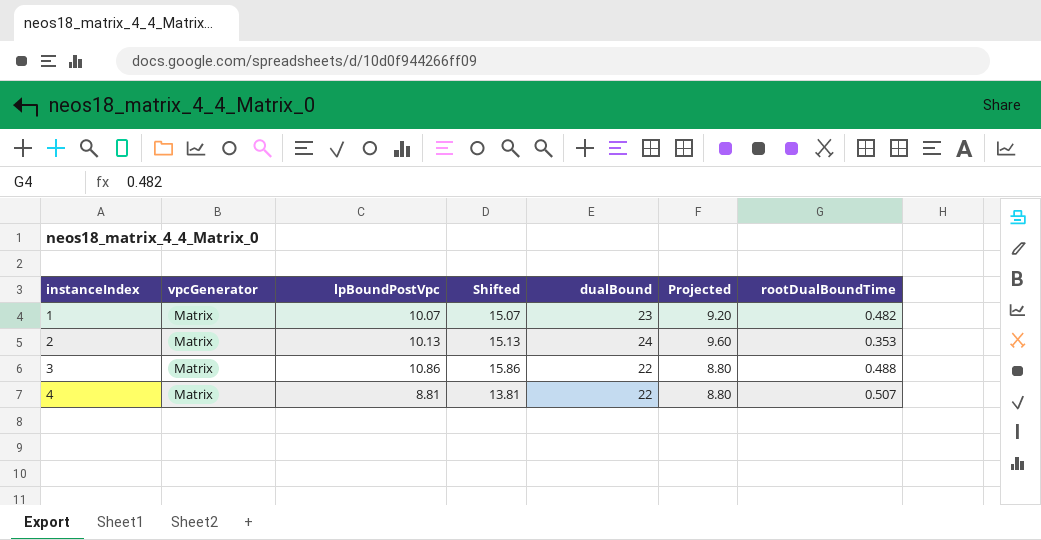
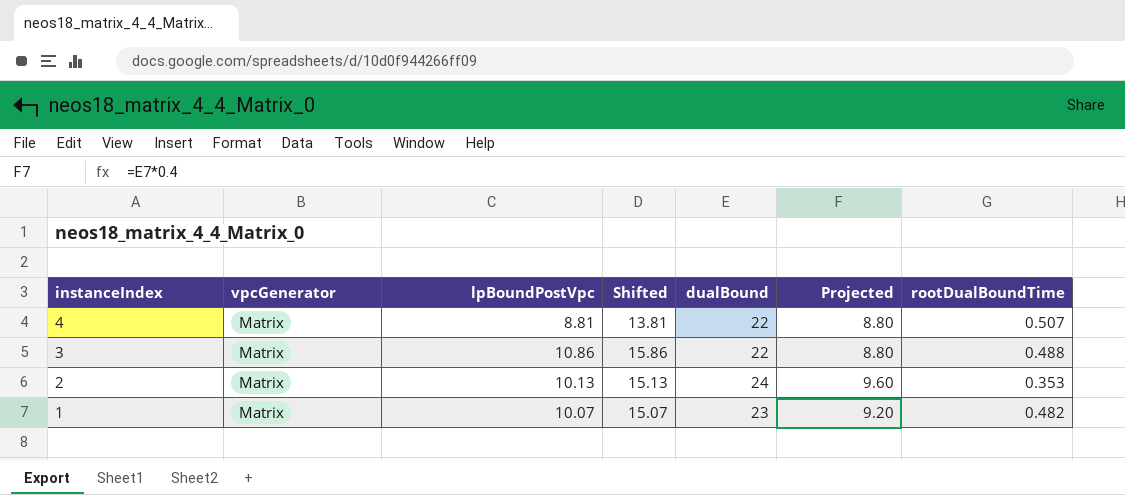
row order: instanceIndex ascending -> instanceIndex descending

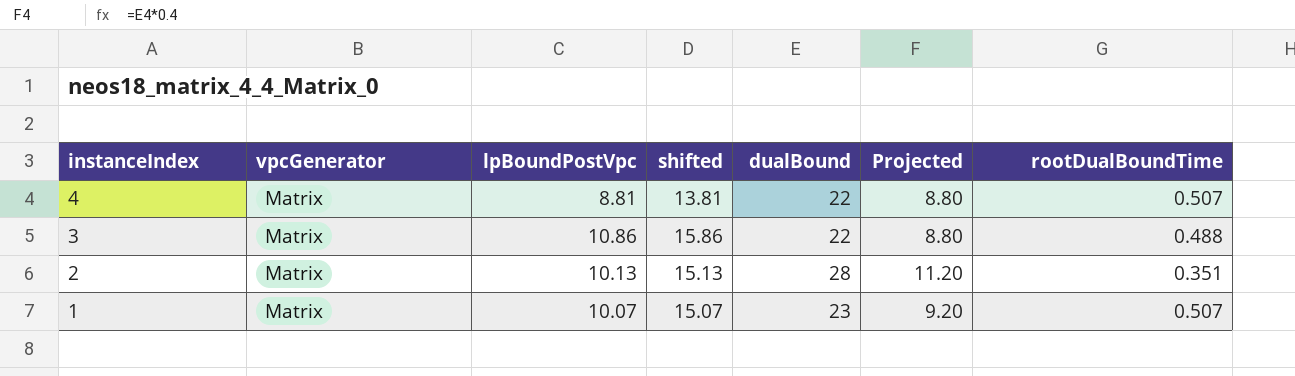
column name: Shifted -> shifted
2 | dualBound: 24 -> 28
2 | Projected: 9.60 -> 11.20
2 | rootDualBoundTime: 0.353 -> 0.351
1 | rootDualBoundTime: 0.482 -> 0.507

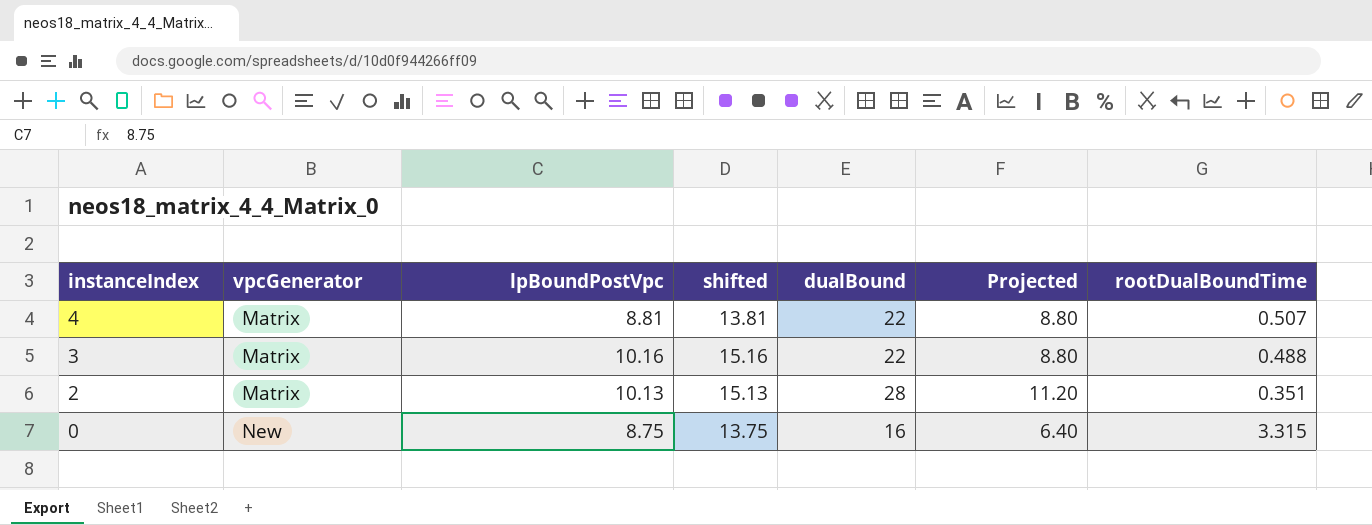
row 1: Matrix | 10.07 | 15.07 | 23 | 9.20 | 0.507 -> none
3 | lpBoundPostVpc: 10.86 -> 10.16
3 | shifted: 15.86 -> 15.16
row 0: none -> New | 8.75 | 13.75 | 16 | 6.40 | 3.315

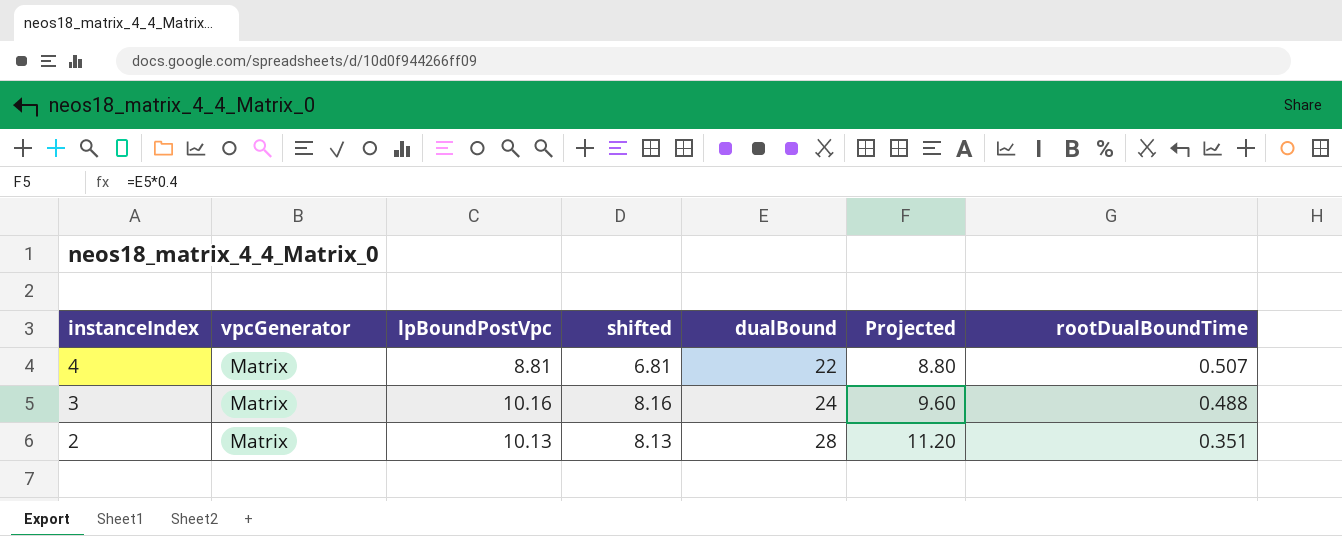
column shifted | formula: [lpBoundPostVpc] + 5 -> [lpBoundPostVpc] - 2
row 0: New | 8.75 | 13.75 | 16 | 6.40 | 3.315 -> none
3 | dualBound: 22 -> 24
3 | Projected: 8.80 -> 9.60

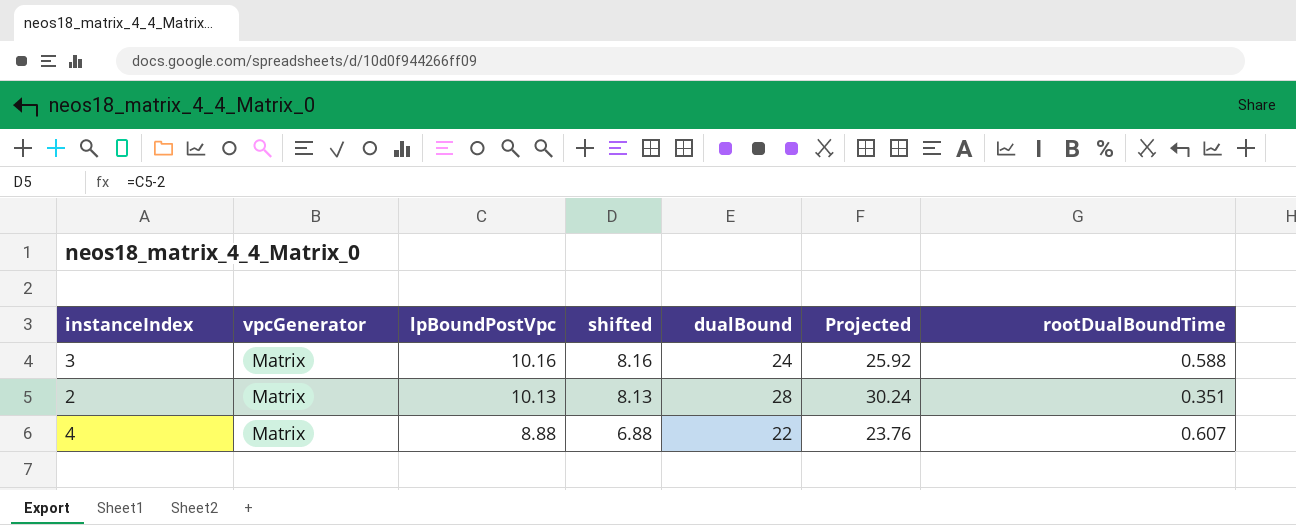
row order: instanceIndex descending -> lpBoundPostVpc descending
column Projected | formula: [dualBound] * 0.4 -> [dualBound] * 1.08
3 | rootDualBoundTime: 0.488 -> 0.588
4 | lpBoundPostVpc: 8.81 -> 8.88
4 | shifted: 6.81 -> 6.88
4 | rootDualBoundTime: 0.507 -> 0.607

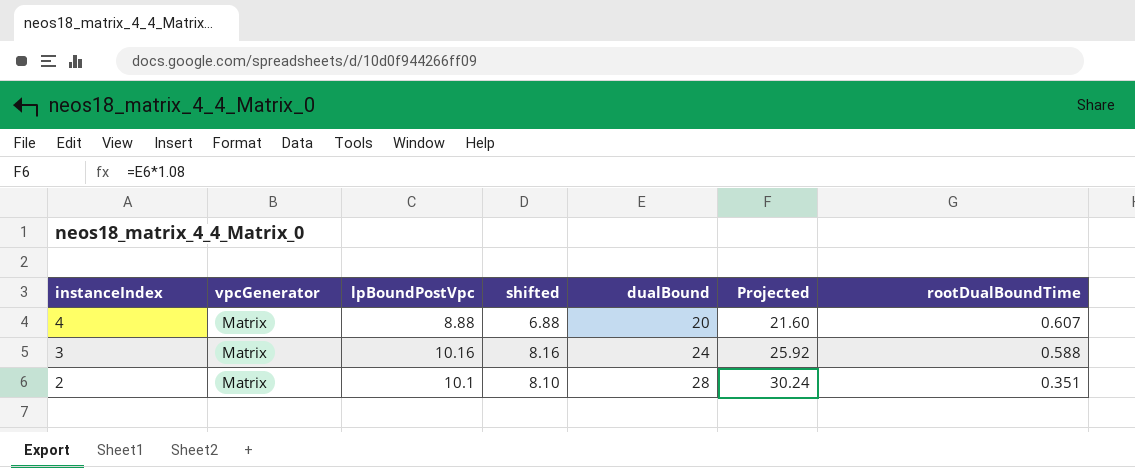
row order: lpBoundPostVpc descending -> instanceIndex descending
4 | dualBound: 22 -> 20
4 | Projected: 23.76 -> 21.60
2 | lpBoundPostVpc: 10.13 -> 10.1
2 | shifted: 8.13 -> 8.10

